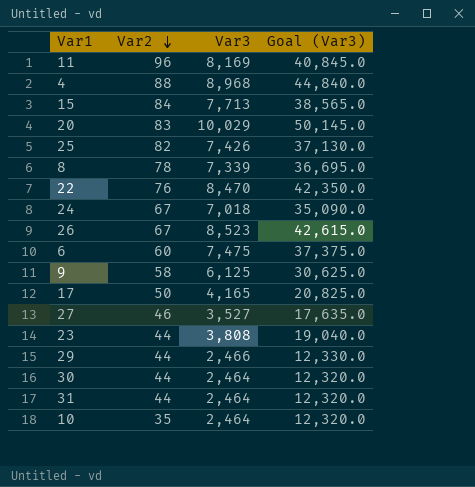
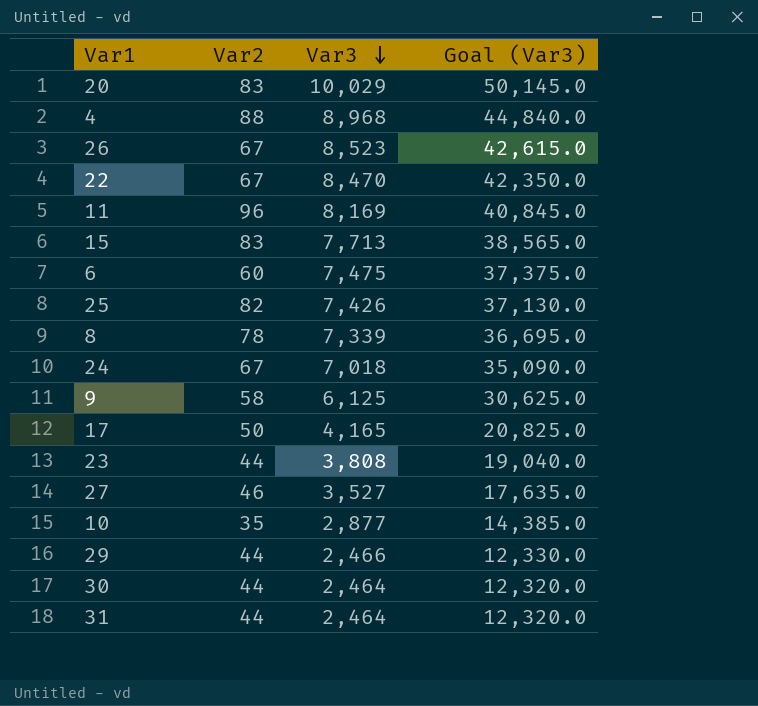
row order: Var2 descending -> Var3 descending
22 | Var2: 76 -> 67
15 | Var2: 84 -> 83
10 | Var3: 2,464 -> 2,877
10 | Goal (Var3): 12,320.0 -> 14,385.0

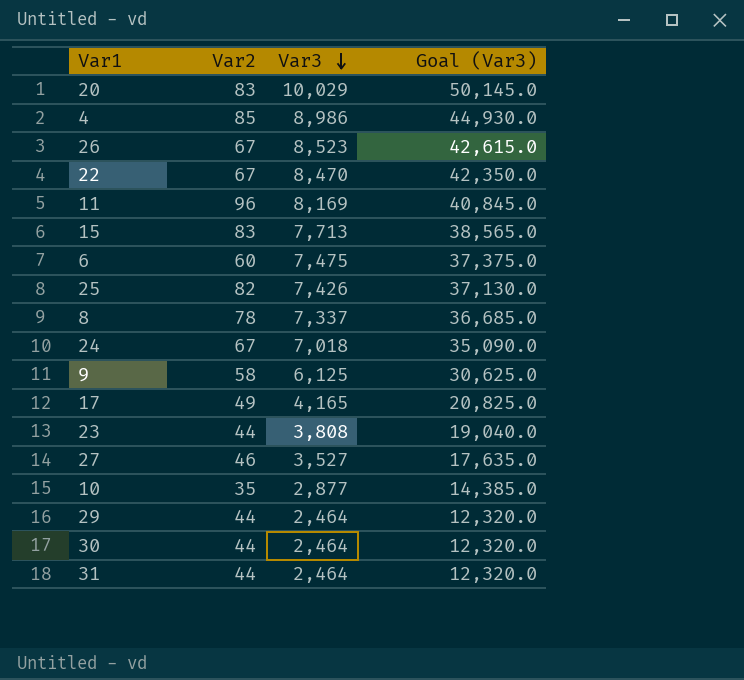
4 | Var2: 88 -> 85
4 | Var3: 8,968 -> 8,986
4 | Goal (Var3): 44,840.0 -> 44,930.0
8 | Var3: 7,339 -> 7,337
8 | Goal (Var3): 36,695.0 -> 36,685.0
17 | Var2: 50 -> 49
29 | Var3: 2,466 -> 2,464
29 | Goal (Var3): 12,330.0 -> 12,320.0

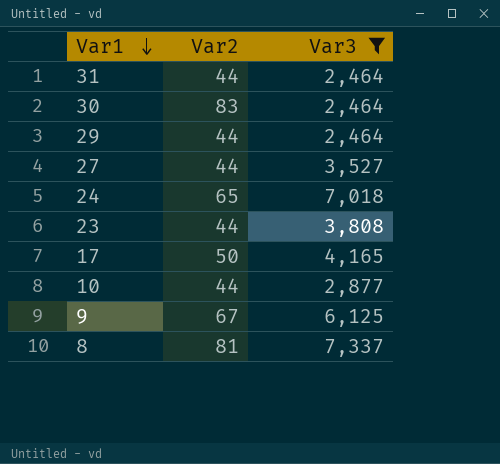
filter: none -> Var3 <= 7,337
row order: Var3 descending -> Var1 descending
column Goal (Var3) | formula: [Var3] * 5 -> none
30 | Var2: 44 -> 83
27 | Var2: 46 -> 44
24 | Var2: 67 -> 65
17 | Var2: 49 -> 50
10 | Var2: 35 -> 44
9 | Var2: 58 -> 67
8 | Var2: 78 -> 81

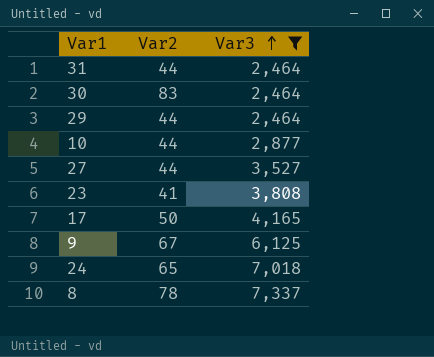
row order: Var1 descending -> Var3 ascending
23 | Var2: 44 -> 41
8 | Var2: 81 -> 78

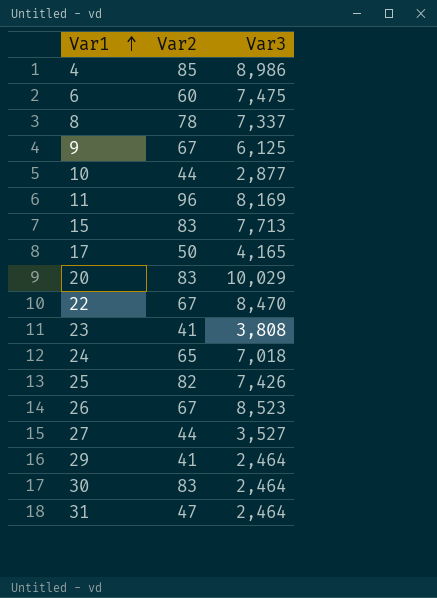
filter: Var3 <= 7,337 -> none
row order: Var3 ascending -> Var1 ascending
29 | Var2: 44 -> 41
31 | Var2: 44 -> 47

